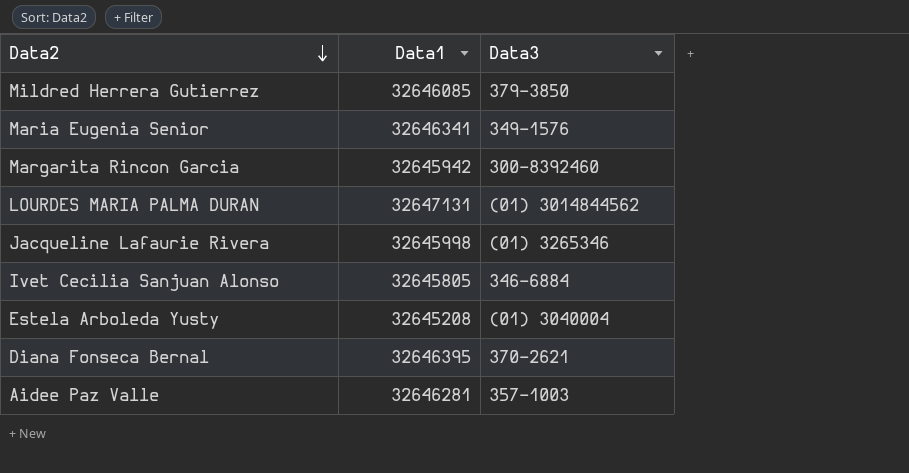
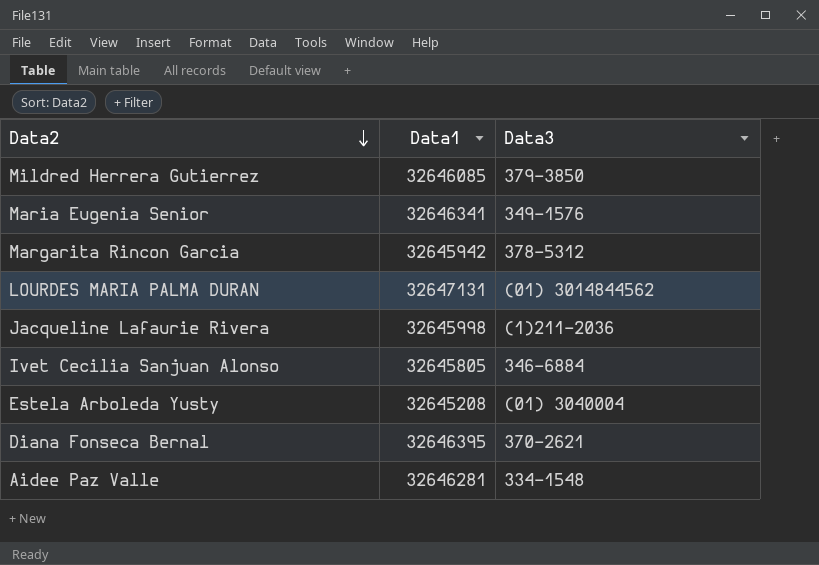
Margarita Rincon Garcia | Data3: 300-8392460 -> 378-5312
Jacqueline Lafaurie Rivera | Data3: (01) 3265346 -> (1)211-2036
Aidee Paz Valle | Data3: 357-1003 -> 334-1548

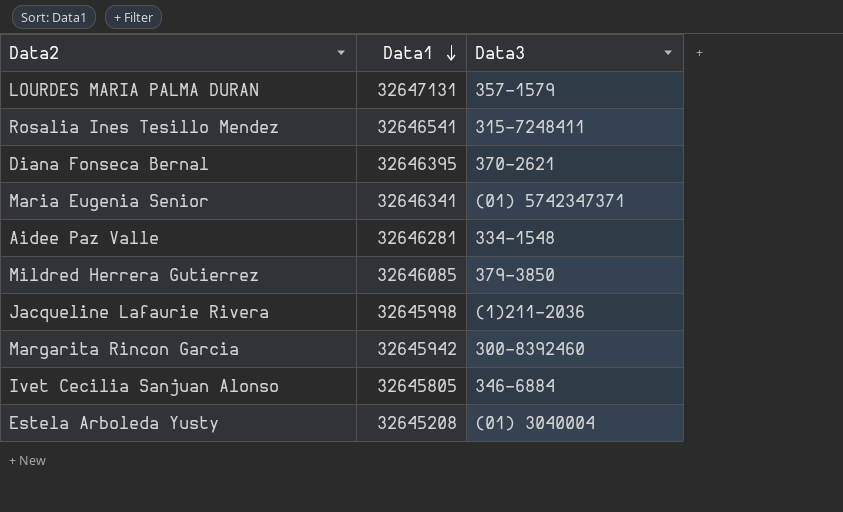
row order: Data2 descending -> Data1 descending
LOURDES MARIA PALMA DURAN | Data3: (01) 3014844562 -> 357-1579
row Rosalia Ines Tesillo Mendez: none -> 32646541 | 315-7248411
Maria Eugenia Senior | Data3: 349-1576 -> (01) 5742347371
Margarita Rincon Garcia | Data3: 378-5312 -> 300-8392460

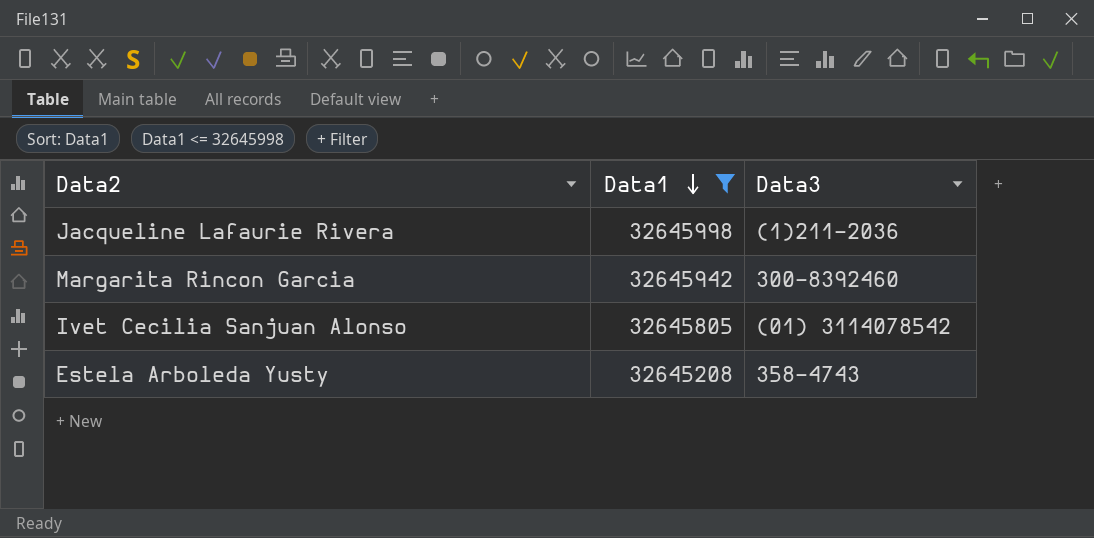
filter: none -> Data1 <= 32645998
Ivet Cecilia Sanjuan Alonso | Data3: 346-6884 -> (01) 3114078542
Estela Arboleda Yusty | Data3: (01) 3040004 -> 358-4743

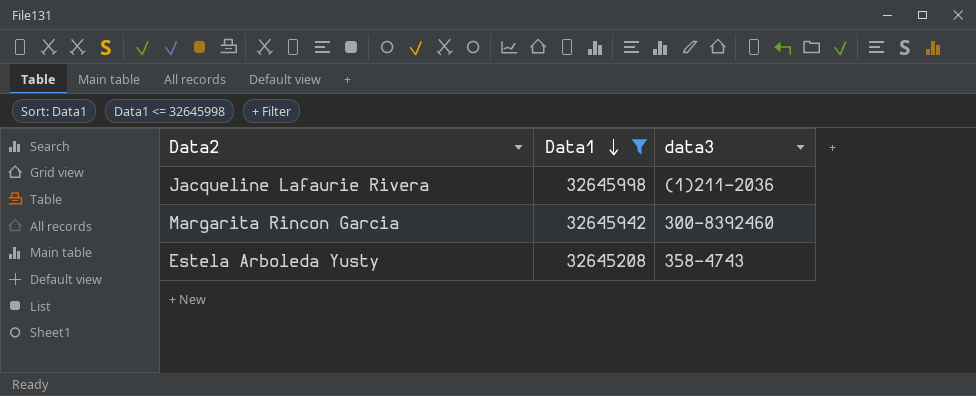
column name: Data3 -> data3
row Ivet Cecilia Sanjuan Alonso: 32645805 | (01) 3114078542 -> none

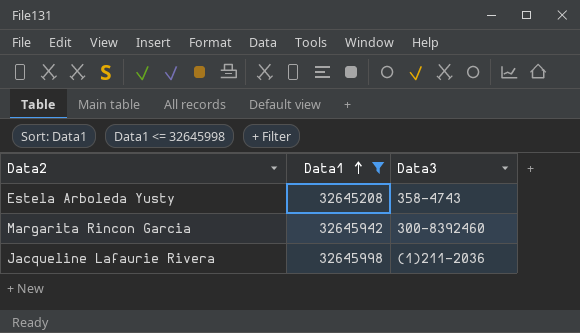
row order: Data1 descending -> Data1 ascending
column name: data3 -> Data3

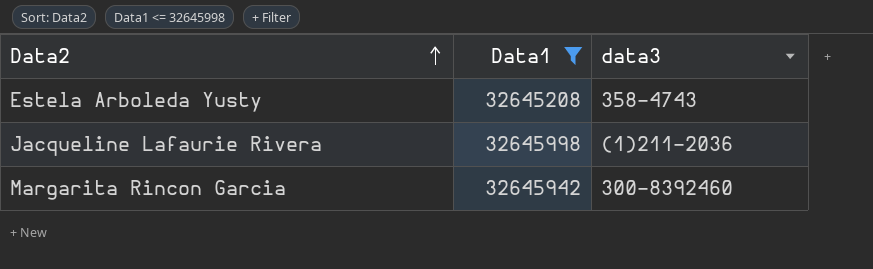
row order: Data1 ascending -> Data2 ascending
column name: Data3 -> data3

